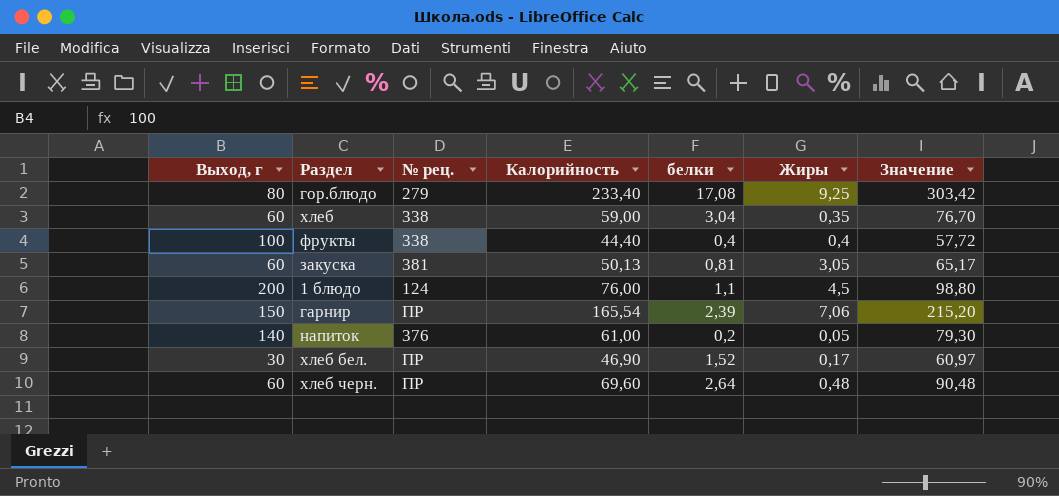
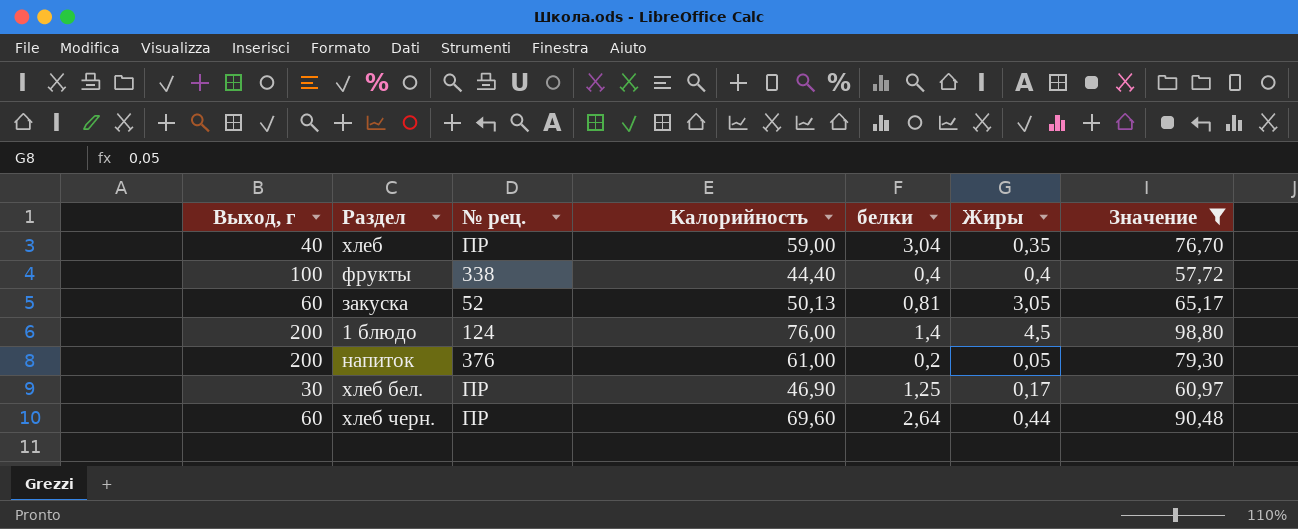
filter: none -> Значение <= 98,80
хлеб | Выход, г: 60 -> 40
хлеб | № рец.: 338 -> ПР
закуска | № рец.: 381 -> 52
1 блюдо | белки: 1,1 -> 1,4
напиток | Выход, г: 140 -> 200
хлеб бел. | белки: 1,52 -> 1,25
хлеб черн. | Жиры: 0,48 -> 0,44

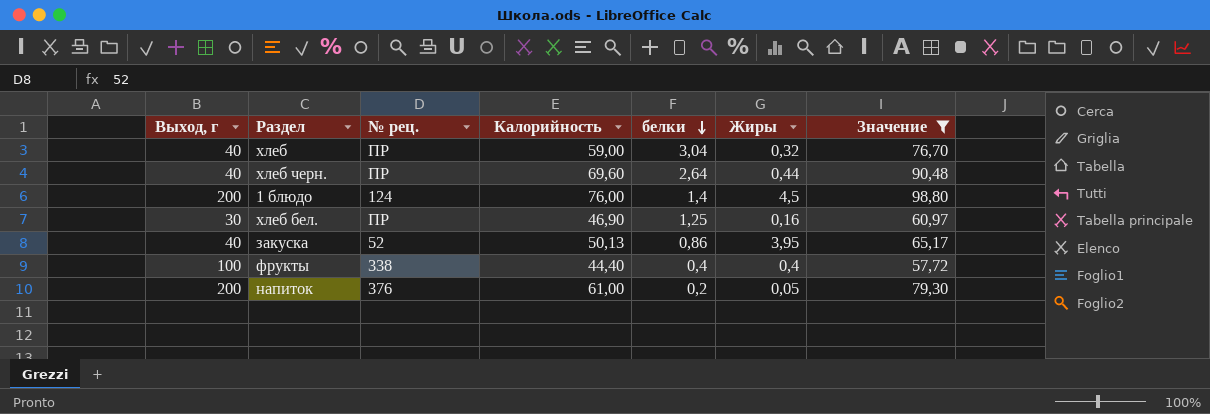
row order: none -> белки descending
хлеб | Жиры: 0,35 -> 0,32
хлеб черн. | Выход, г: 60 -> 40
хлеб бел. | Жиры: 0,17 -> 0,16
закуска | Выход, г: 60 -> 40
закуска | белки: 0,81 -> 0,86
закуска | Жиры: 3,05 -> 3,95

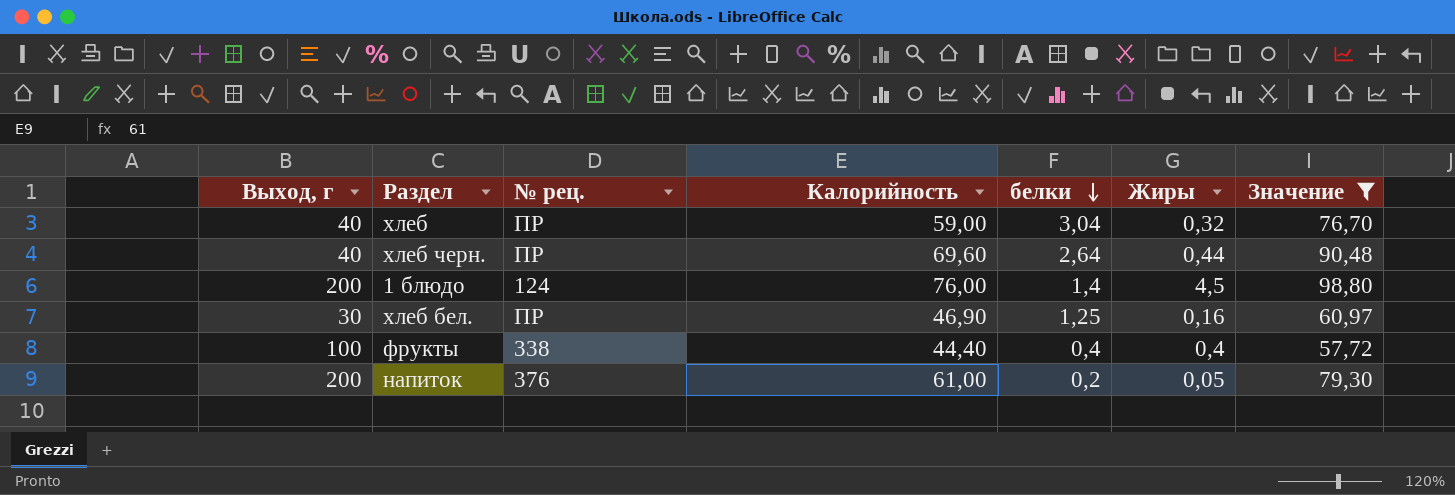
row закуска: 40 | 52 | 50,13 | 0,86 | 3,95 | 65,17 -> none

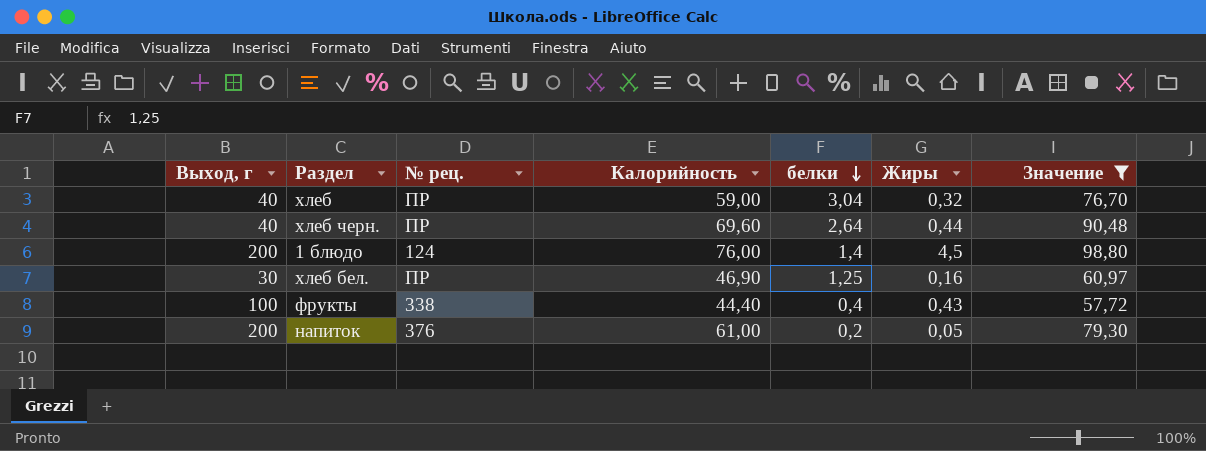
фрукты | Жиры: 0,4 -> 0,43

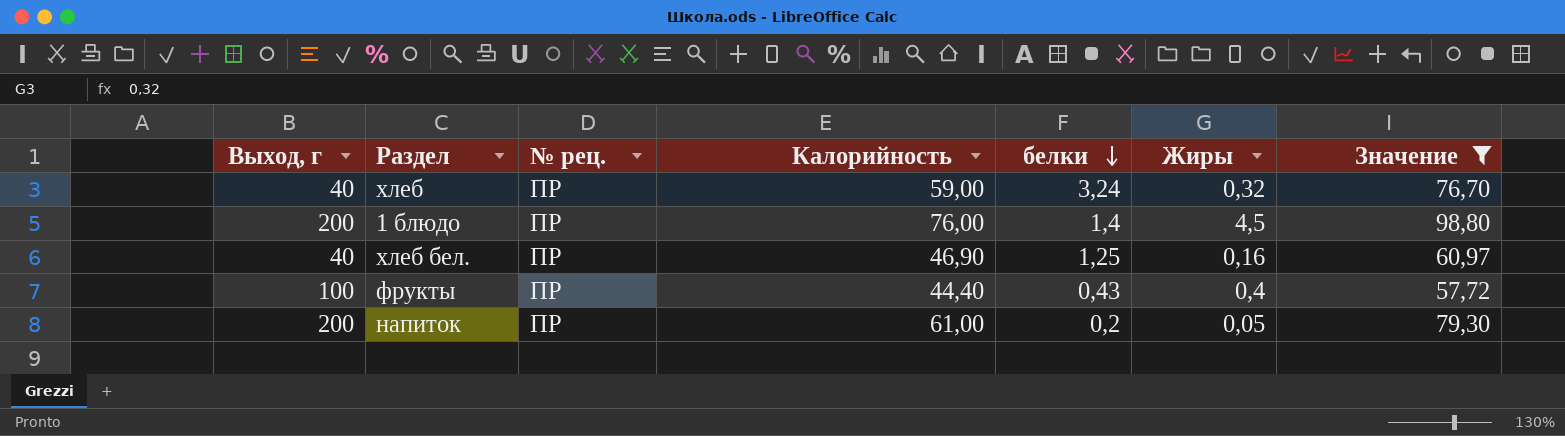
row хлеб черн.: 40 | ПР | 69,60 | 2,64 | 0,44 | 90,48 -> none
хлеб | белки: 3,04 -> 3,24
1 блюдо | № рец.: 124 -> ПР
хлеб бел. | Выход, г: 30 -> 40
фрукты | № рец.: 338 -> ПР
фрукты | белки: 0,4 -> 0,43
фрукты | Жиры: 0,43 -> 0,4
напиток | № рец.: 376 -> ПР

